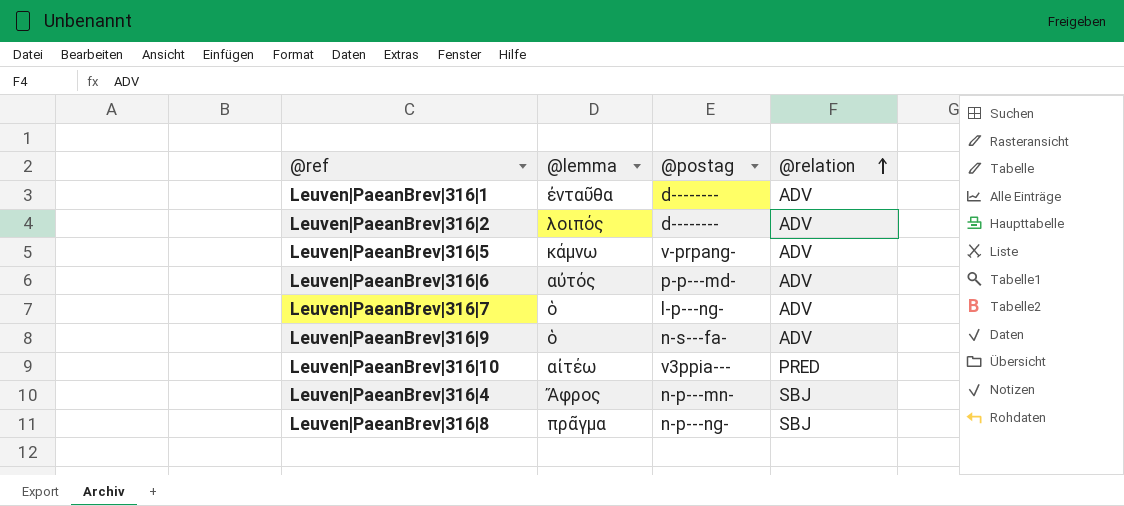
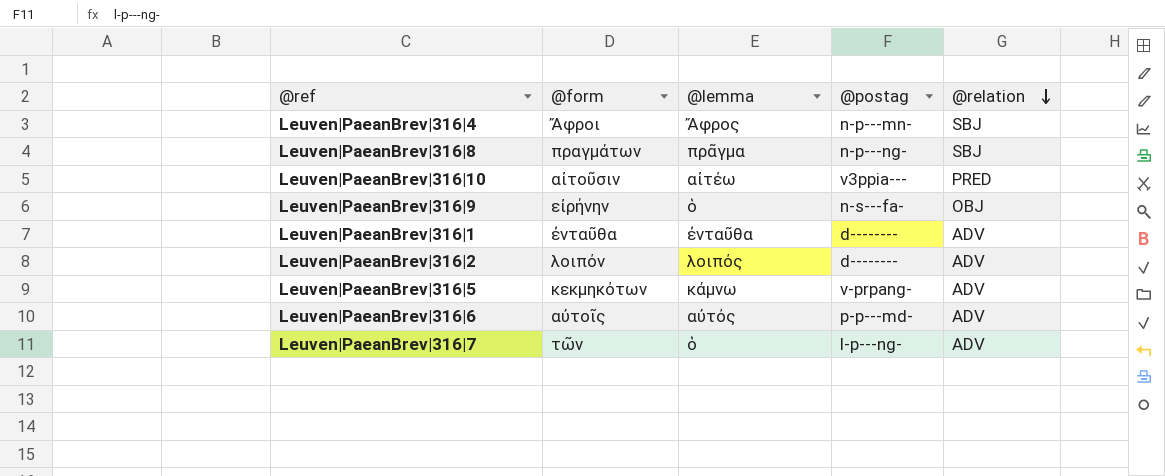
row order: @relation ascending -> @relation descending
column @form | position: none -> 2
Leuven|PaeanBrev|316|9 | @relation: ADV -> OBJ

